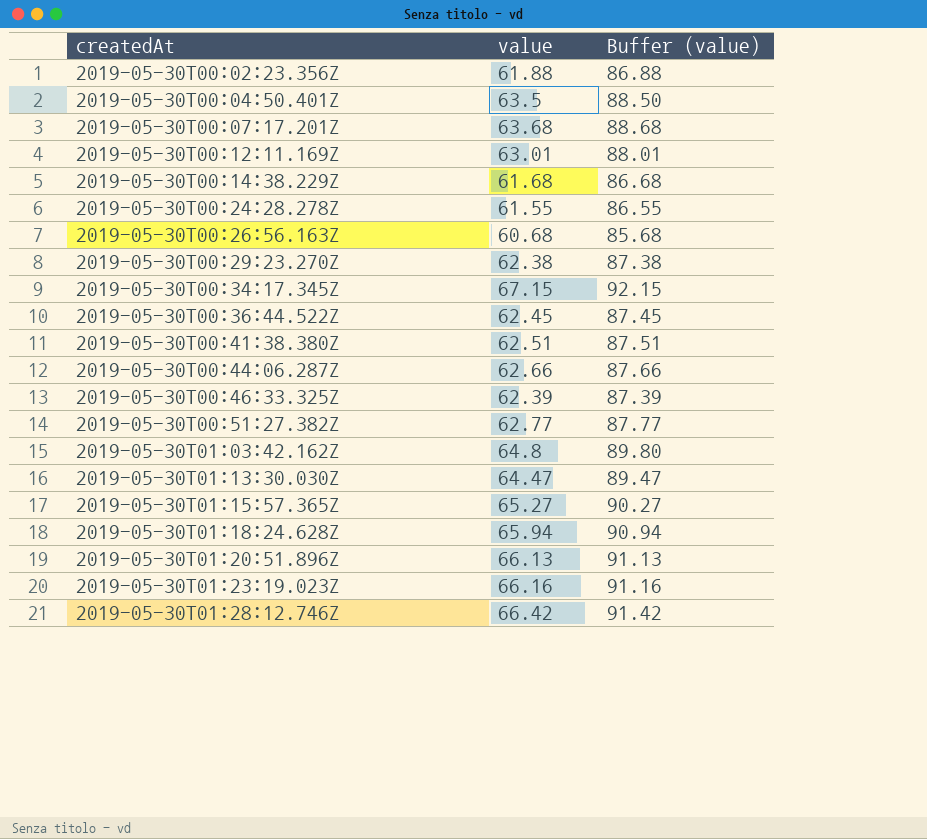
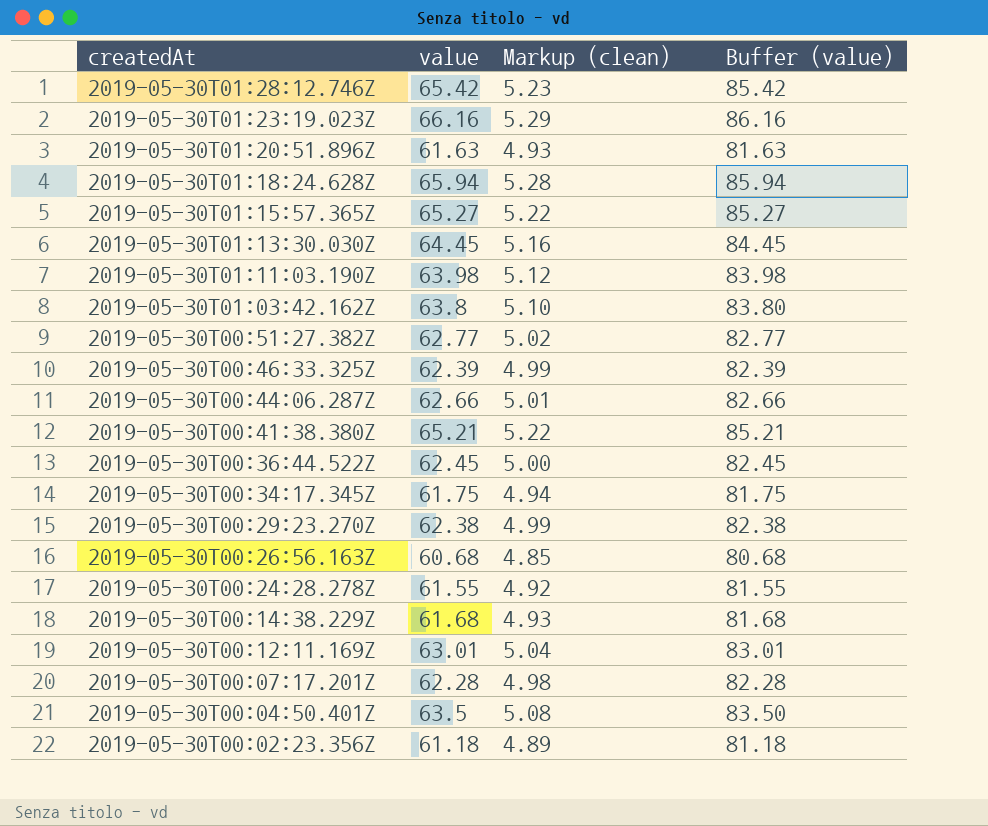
row order: createdAt ascending -> createdAt descending
column Markup (clean) | formula: none -> [value] * 0.08
column Buffer (value) | formula: [value] + 25 -> [value] + 20
2019-05-30T01:28:12.746Z | value: 66.42 -> 65.42
2019-05-30T01:20:51.896Z | value: 66.13 -> 61.63
2019-05-30T01:13:30.030Z | value: 64.47 -> 64.45
row 2019-05-30T01:11:03.190Z: none -> 63.98 | 5.12 | 83.98
2019-05-30T01:03:42.162Z | value: 64.8 -> 63.8
2019-05-30T00:41:38.380Z | value: 62.51 -> 65.21
2019-05-30T00:34:17.345Z | value: 67.15 -> 61.75
2019-05-30T00:07:17.201Z | value: 63.68 -> 62.28
2019-05-30T00:02:23.356Z | value: 61.88 -> 61.18

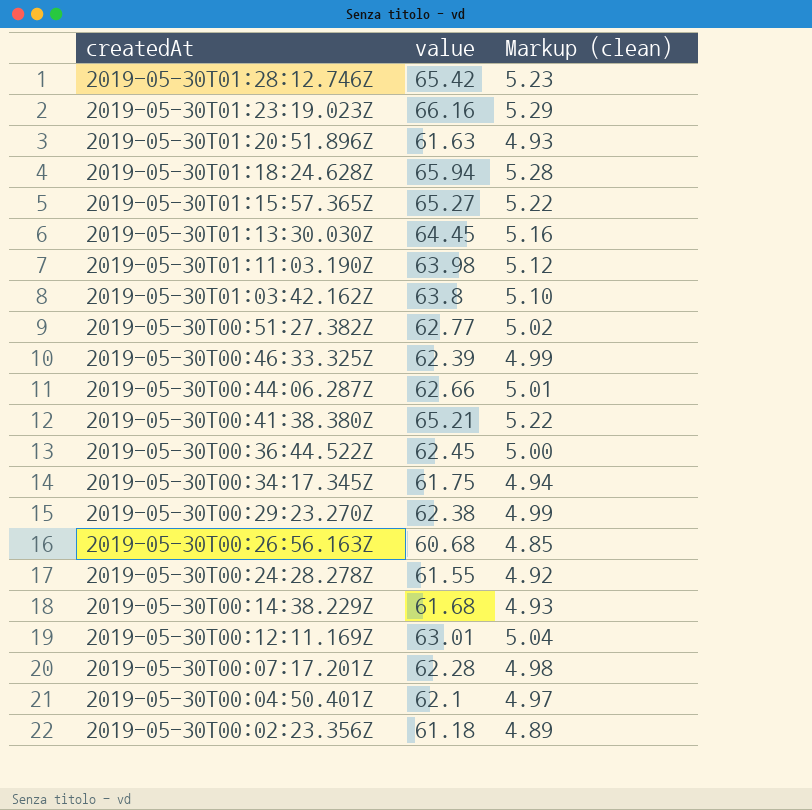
column Buffer (value) | formula: [value] + 20 -> none
2019-05-30T00:04:50.401Z | value: 63.5 -> 62.1
2019-05-30T00:04:50.401Z | Markup (clean): 5.08 -> 4.97

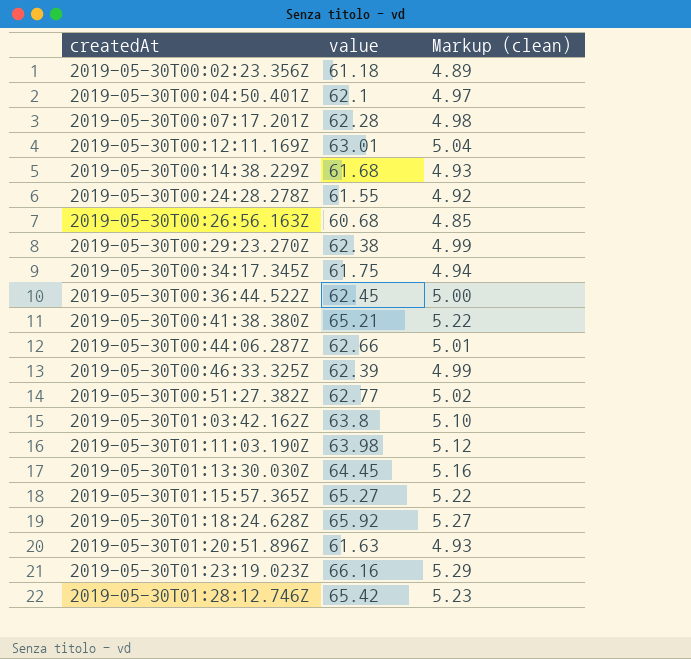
row order: createdAt descending -> createdAt ascending
2019-05-30T01:18:24.628Z | value: 65.94 -> 65.92
2019-05-30T01:18:24.628Z | Markup (clean): 5.28 -> 5.27

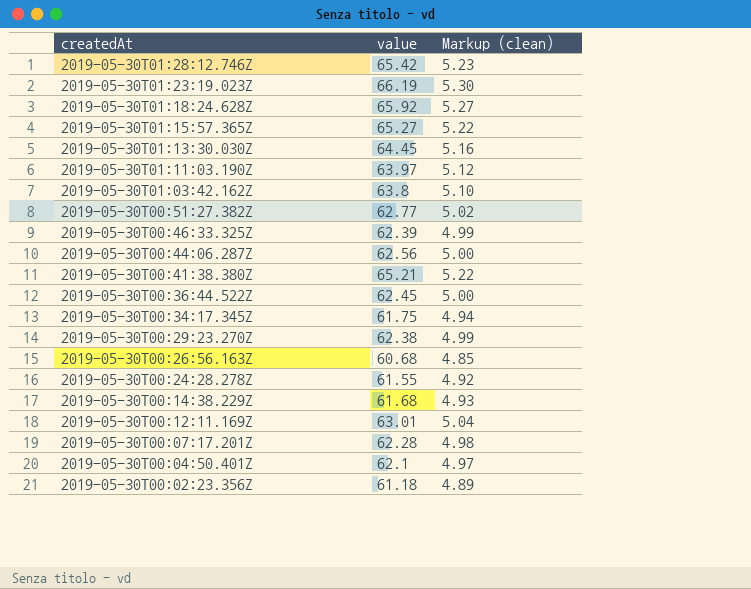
row order: createdAt ascending -> createdAt descending
row 2019-05-30T01:20:51.896Z: 61.63 | 4.93 -> none
2019-05-30T01:23:19.023Z | value: 66.16 -> 66.19
2019-05-30T01:23:19.023Z | Markup (clean): 5.29 -> 5.30
2019-05-30T01:11:03.190Z | value: 63.98 -> 63.97
2019-05-30T00:44:06.287Z | value: 62.66 -> 62.56
2019-05-30T00:44:06.287Z | Markup (clean): 5.01 -> 5.00

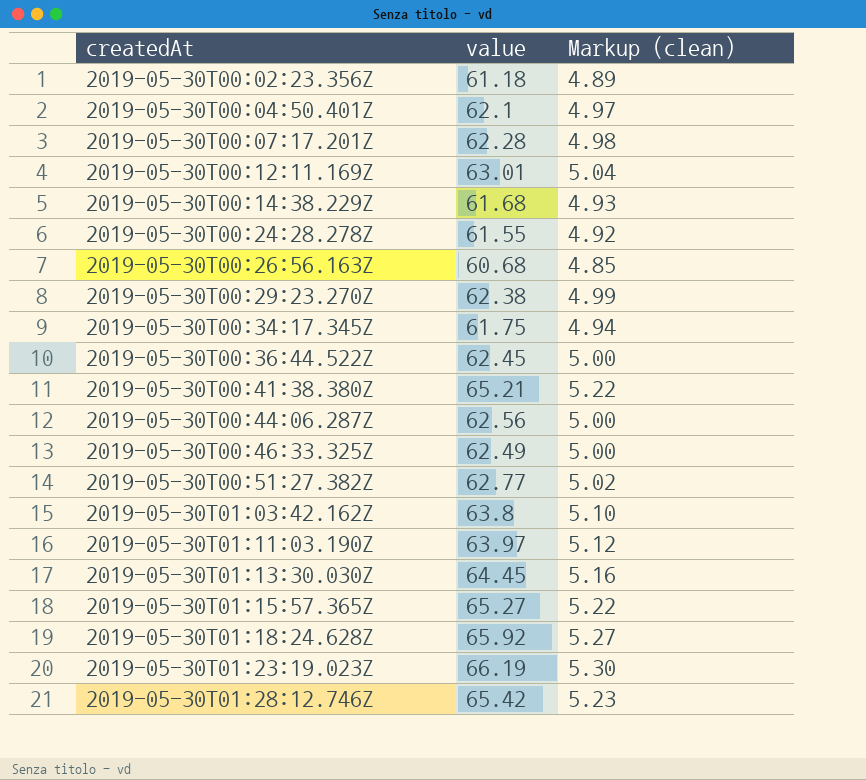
row order: createdAt descending -> createdAt ascending
2019-05-30T00:46:33.325Z | value: 62.39 -> 62.49
2019-05-30T00:46:33.325Z | Markup (clean): 4.99 -> 5.00

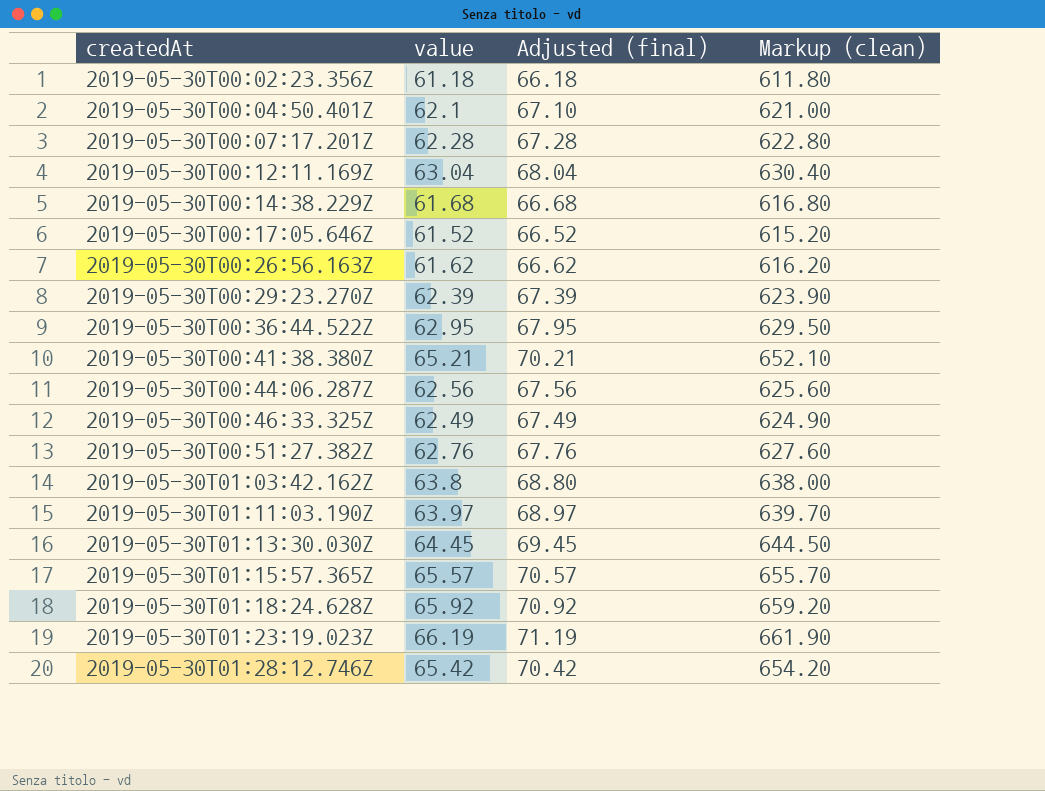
column Adjusted (final) | formula: none -> [value] + 5
column Markup (clean) | formula: [value] * 0.08 -> [value] * 10
row 2019-05-30T00:24:28.278Z: 61.55 | 4.92 -> none
row 2019-05-30T00:34:17.345Z: 61.75 | 4.94 -> none
2019-05-30T00:12:11.169Z | value: 63.01 -> 63.04
row 2019-05-30T00:17:05.646Z: none -> 61.52 | 66.52 | 615.20
2019-05-30T00:26:56.163Z | value: 60.68 -> 61.62
2019-05-30T00:29:23.270Z | value: 62.38 -> 62.39
2019-05-30T00:36:44.522Z | value: 62.45 -> 62.95
2019-05-30T00:51:27.382Z | value: 62.77 -> 62.76
2019-05-30T01:15:57.365Z | value: 65.27 -> 65.57

